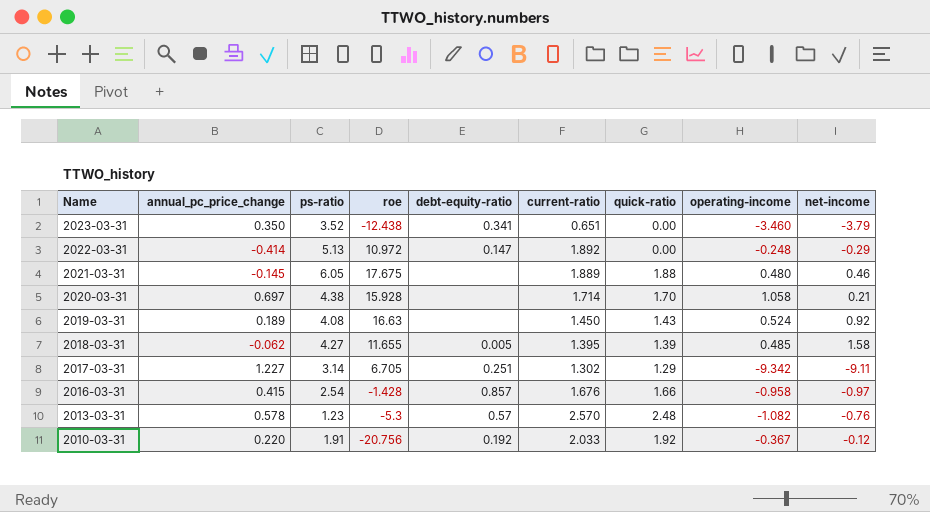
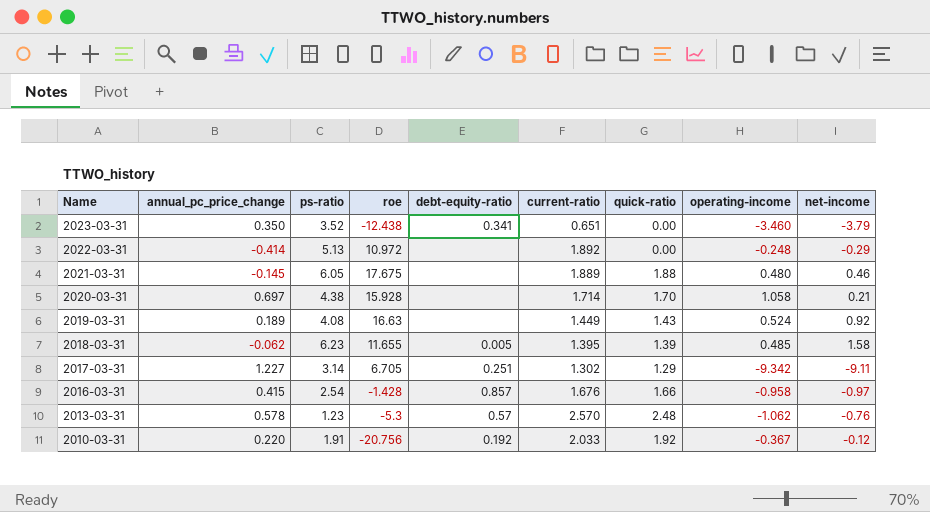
2022-03-31 | debt-equity-ratio: 0.147 -> none
2019-03-31 | current-ratio: 1.450 -> 1.449
2018-03-31 | ps-ratio: 4.27 -> 6.23
2013-03-31 | operating-income: -1.082 -> -1.062

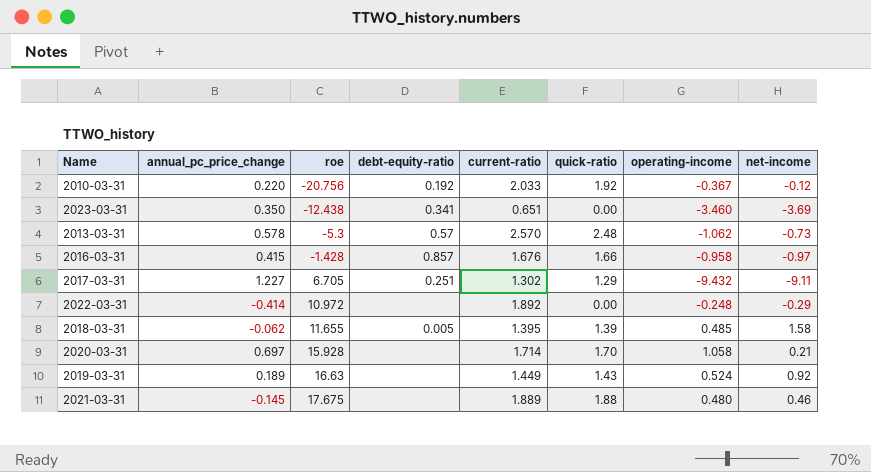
row order: Name descending -> roe ascending
column ps-ratio | position: 3 -> none
2023-03-31 | net-income: -3.79 -> -3.69
2013-03-31 | net-income: -0.76 -> -0.73
2017-03-31 | operating-income: -9.342 -> -9.432

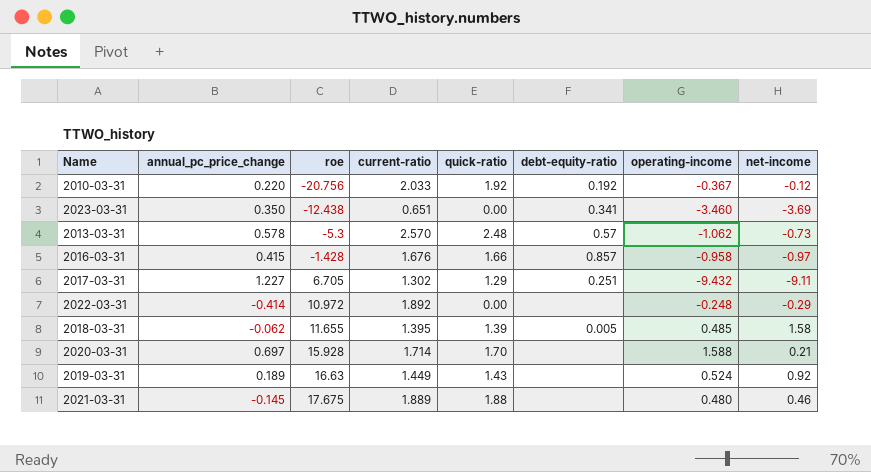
column debt-equity-ratio | position: 4 -> 6
2020-03-31 | operating-income: 1.058 -> 1.588

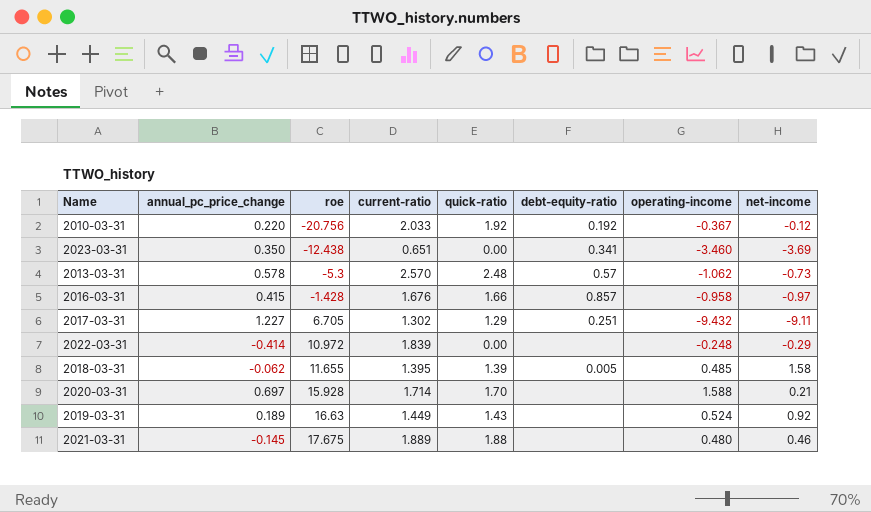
2022-03-31 | current-ratio: 1.892 -> 1.839

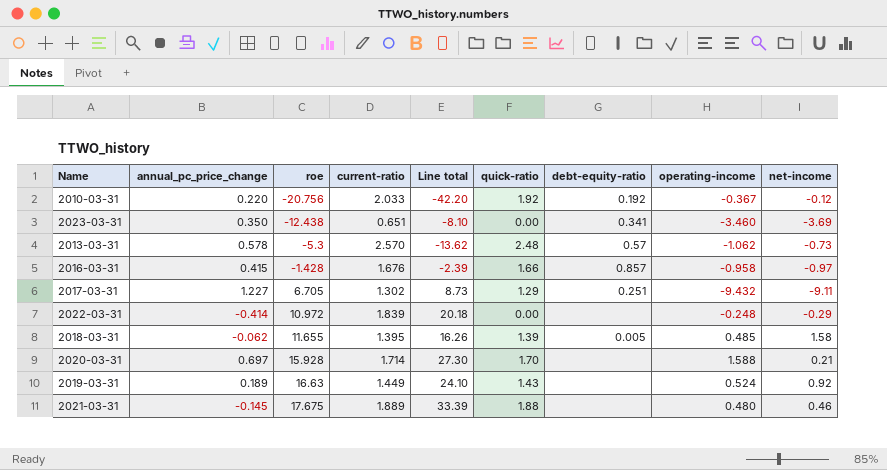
column Line total | formula: none -> [roe] * [current-ratio]

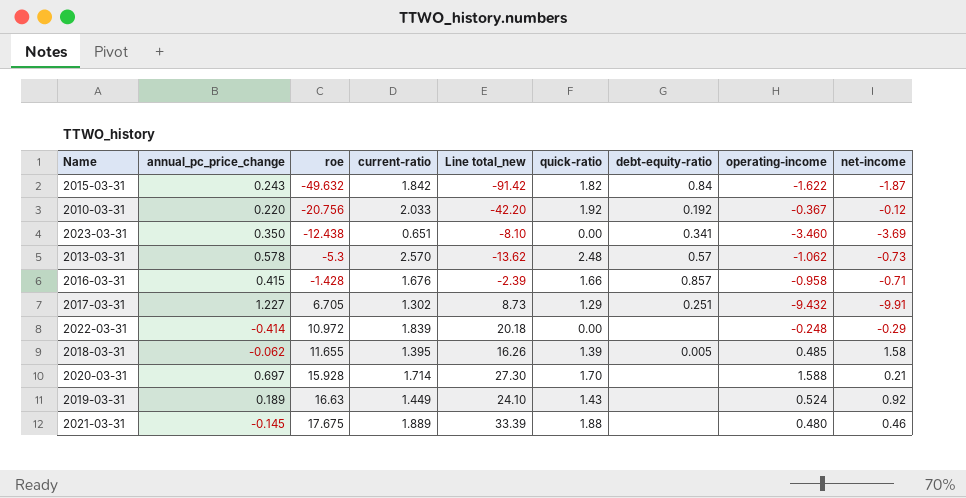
column name: Line total -> Line total_new
row 2015-03-31: none -> 0.243 | -49.632 | 1.842 | -91.42 | 1.82 | 0.84 | -1.622 | -1.87
2016-03-31 | net-income: -0.97 -> -0.71
2017-03-31 | net-income: -9.11 -> -9.91

